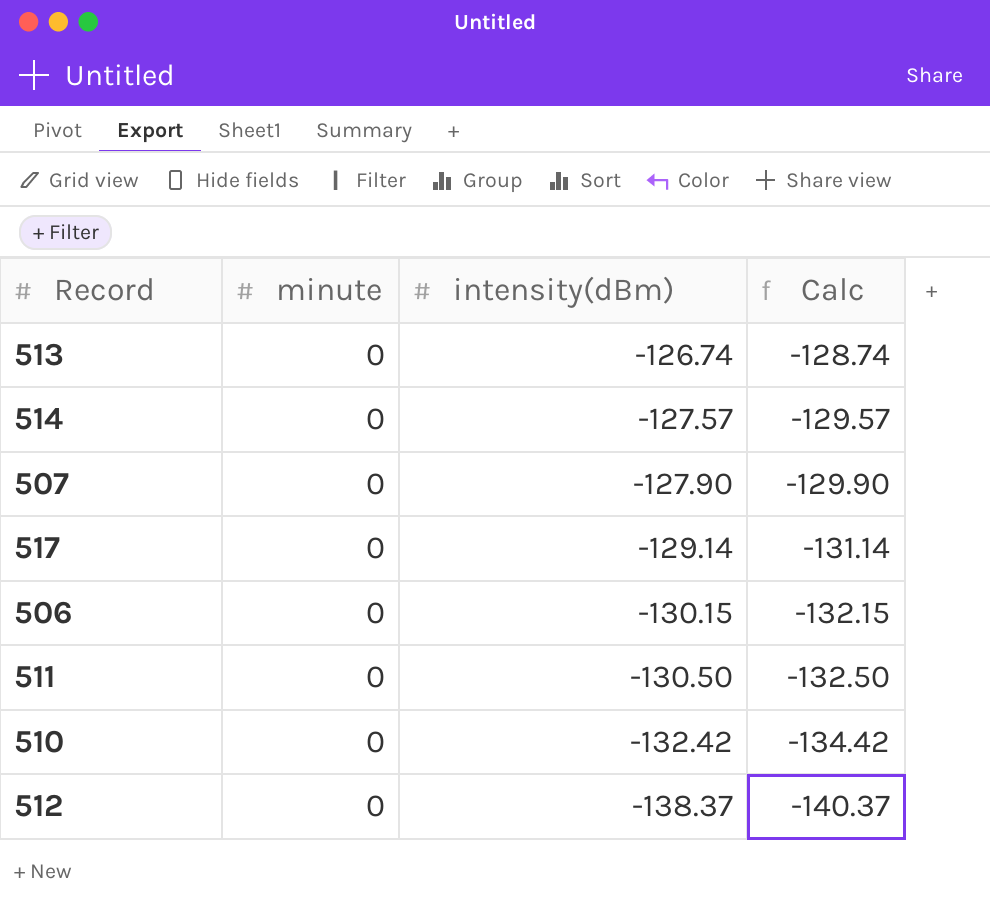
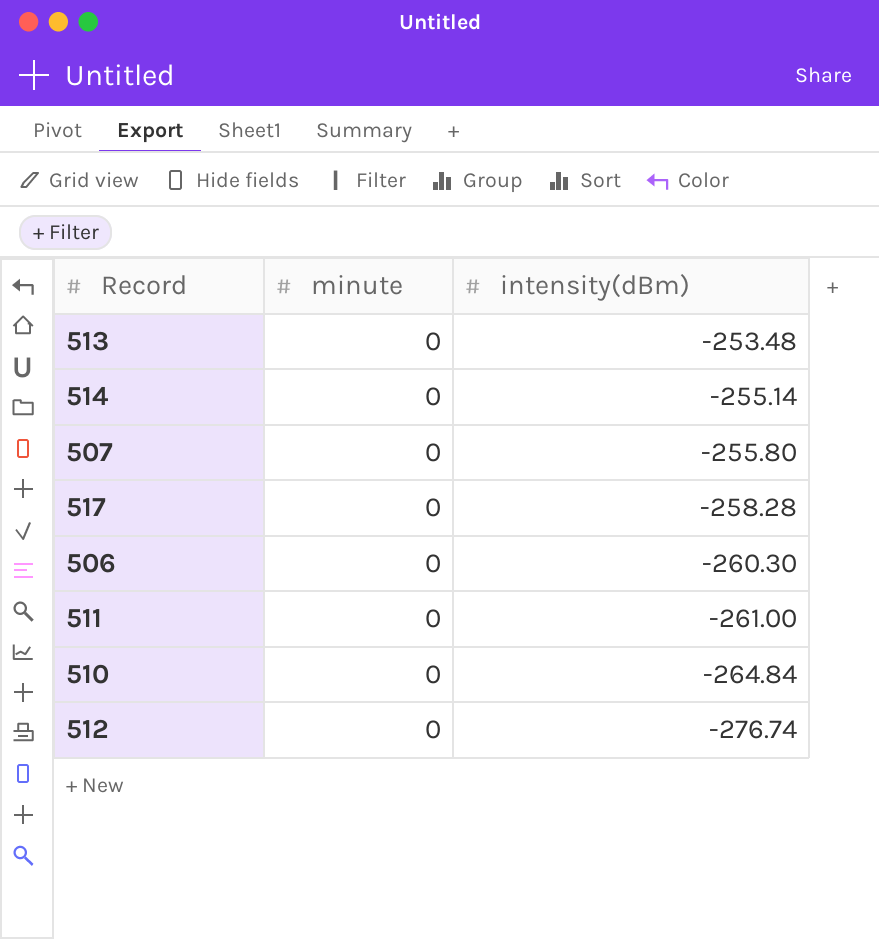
column Calc | formula: [intensity(dBm)] - 2 -> none
513 | intensity(dBm): -126.74 -> -253.48
514 | intensity(dBm): -127.57 -> -255.14
507 | intensity(dBm): -127.90 -> -255.80
517 | intensity(dBm): -129.14 -> -258.28
506 | intensity(dBm): -130.15 -> -260.30
511 | intensity(dBm): -130.50 -> -261.00
510 | intensity(dBm): -132.42 -> -264.84
512 | intensity(dBm): -138.37 -> -276.74

